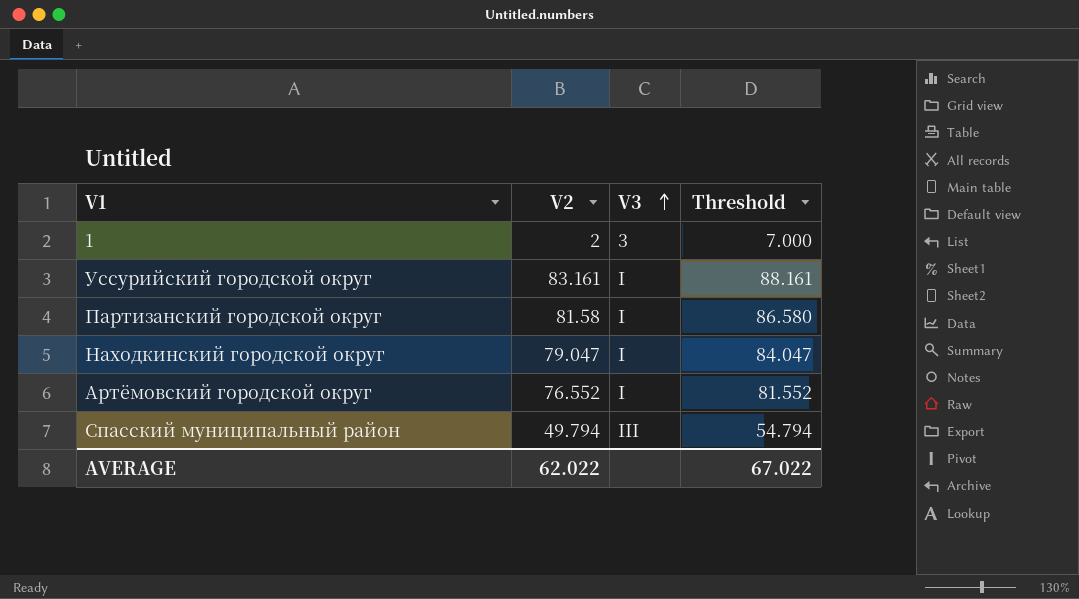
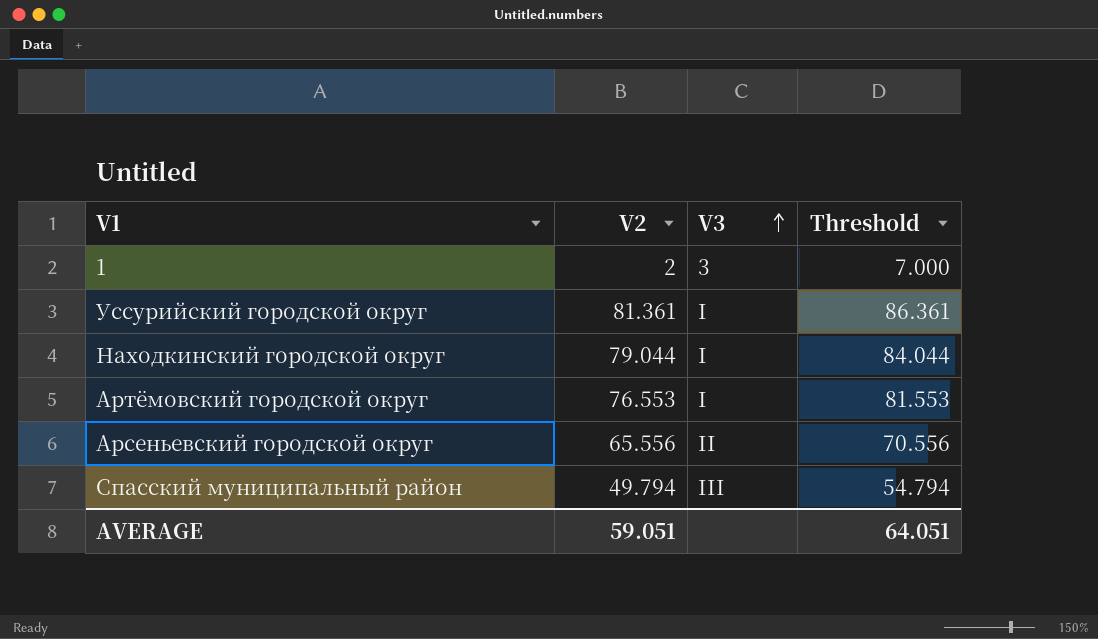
row Партизанский городской округ: 81.58 | I | 86.580 -> none
Уссурийский городской округ | V2: 83.161 -> 81.361
Уссурийский городской округ | Threshold: 88.161 -> 86.361
Находкинский городской округ | V2: 79.047 -> 79.044
Находкинский городской округ | Threshold: 84.047 -> 84.044
Артёмовский городской округ | V2: 76.552 -> 76.553
Артёмовский городской округ | Threshold: 81.552 -> 81.553
row Арсеньевский городской округ: none -> 65.556 | II | 70.556
AVERAGE | V2: 62.022 -> 59.051
AVERAGE | Threshold: 67.022 -> 64.051

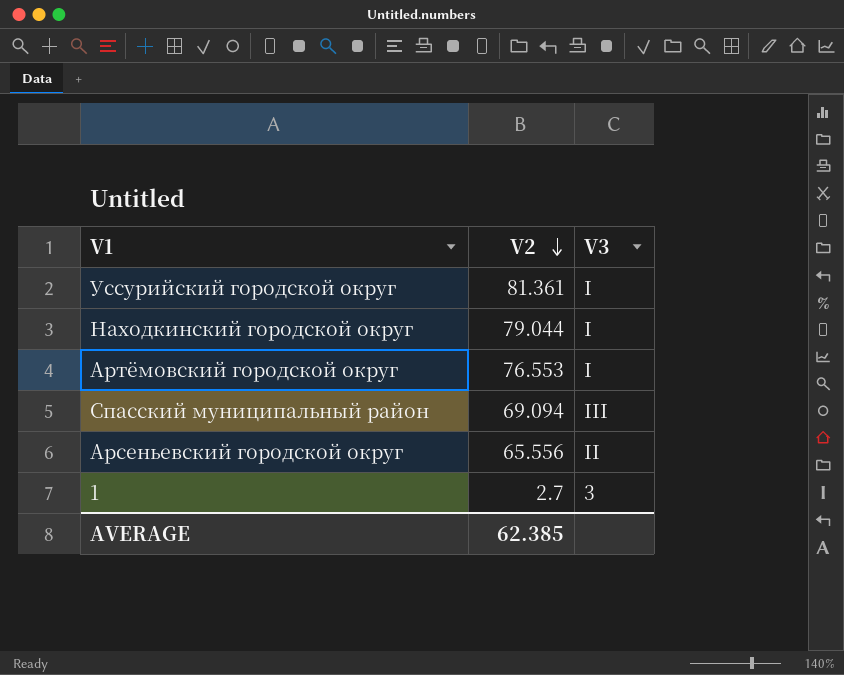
row order: V3 ascending -> V2 descending
column Threshold | formula: [V2] + 5 -> none
Спасский муниципальный район | V2: 49.794 -> 69.094
1 | V2: 2 -> 2.7
AVERAGE | V2: 59.051 -> 62.385

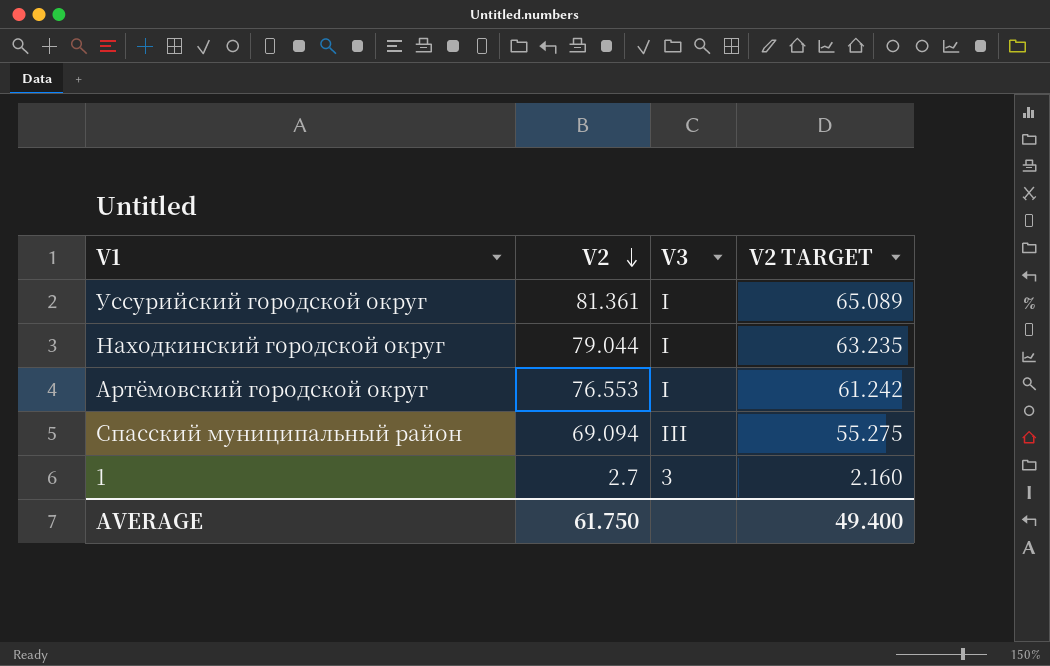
column V2 TARGET | formula: none -> [V2] * 0.8
row Арсеньевский городской округ: 65.556 | II -> none
AVERAGE | V2: 62.385 -> 61.750

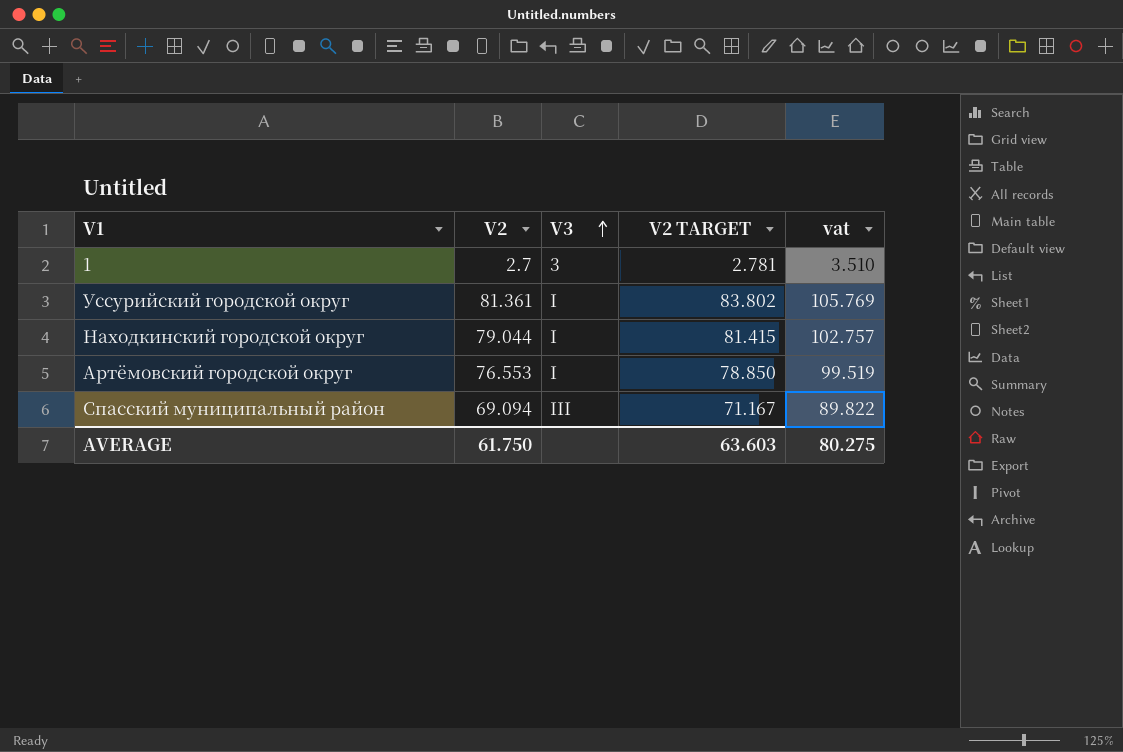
row order: V2 descending -> V3 ascending
column V2 TARGET | formula: [V2] * 0.8 -> [V2] * 1.03
column vat | formula: none -> [V2] * 1.3
AVERAGE | V2 TARGET: 49.400 -> 63.603

